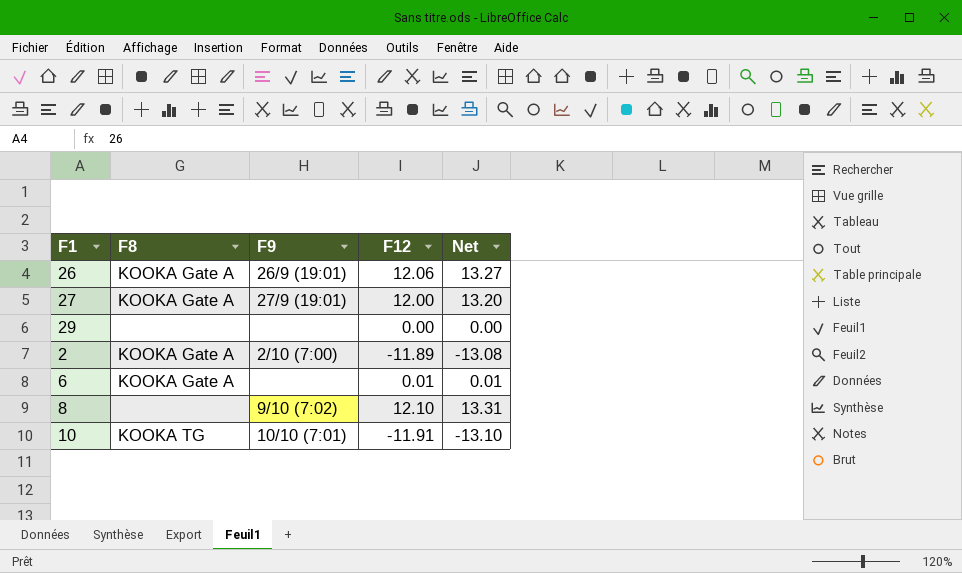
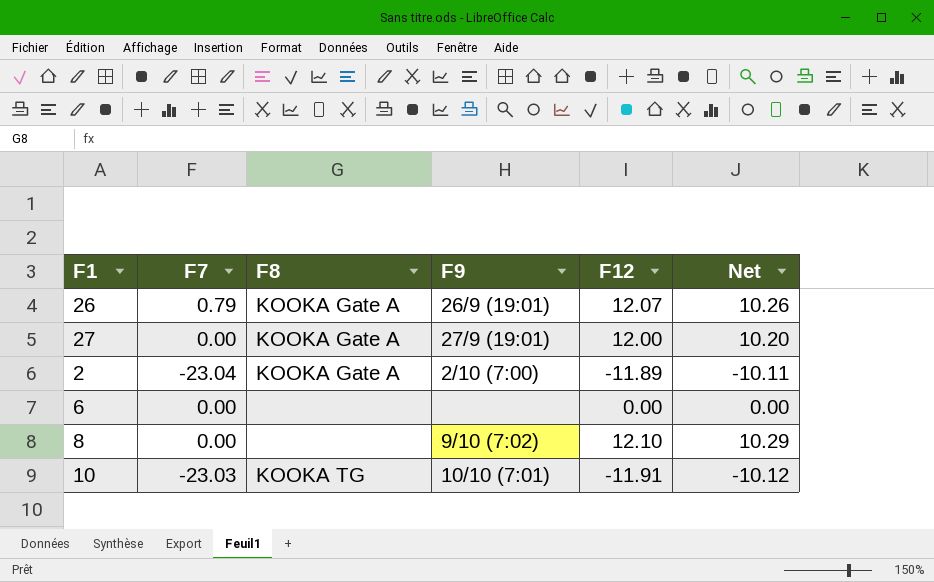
column F7 | position: none -> 2
column Net | formula: [F12] * 1.1 -> [F12] * 0.85
row 29: none | none | 0.00 | 0.00 -> none
26 | F12: 12.06 -> 12.07
6 | F8: KOOKA Gate A -> none
6 | F12: 0.01 -> 0.00

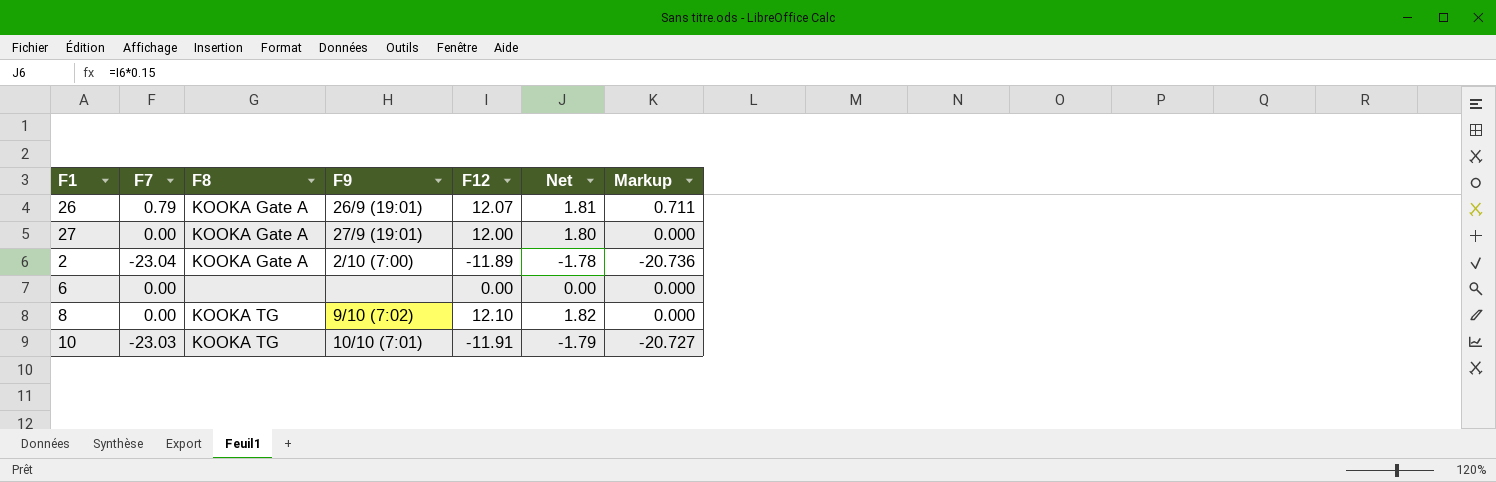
column Net | formula: [F12] * 0.85 -> [F12] * 0.15
column Markup | formula: none -> [F7] * 0.9
8 | F8: none -> KOOKA TG

